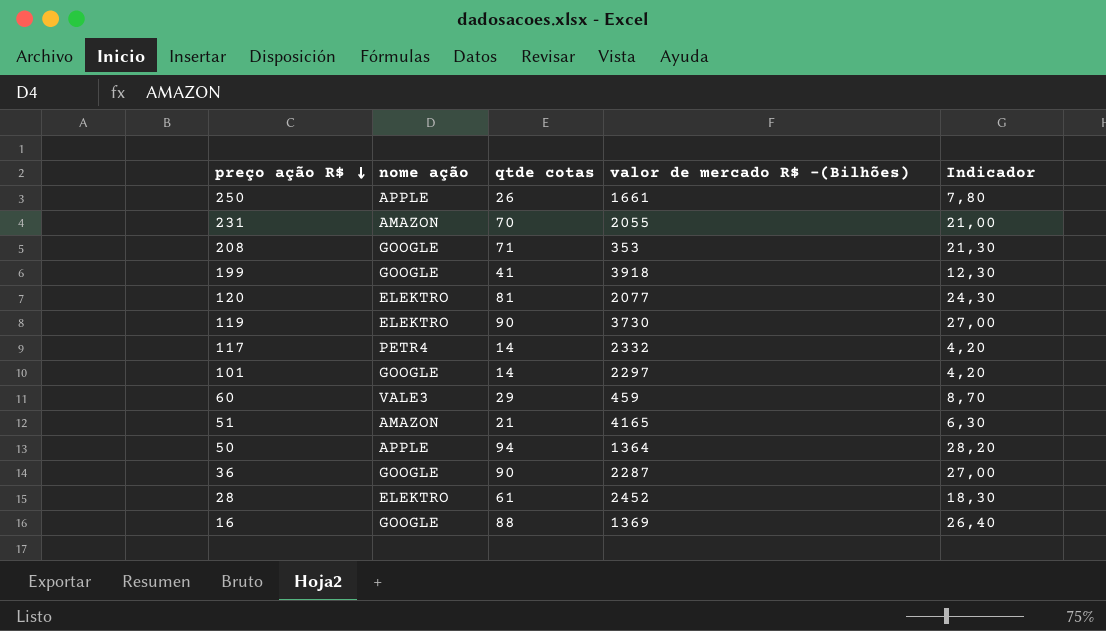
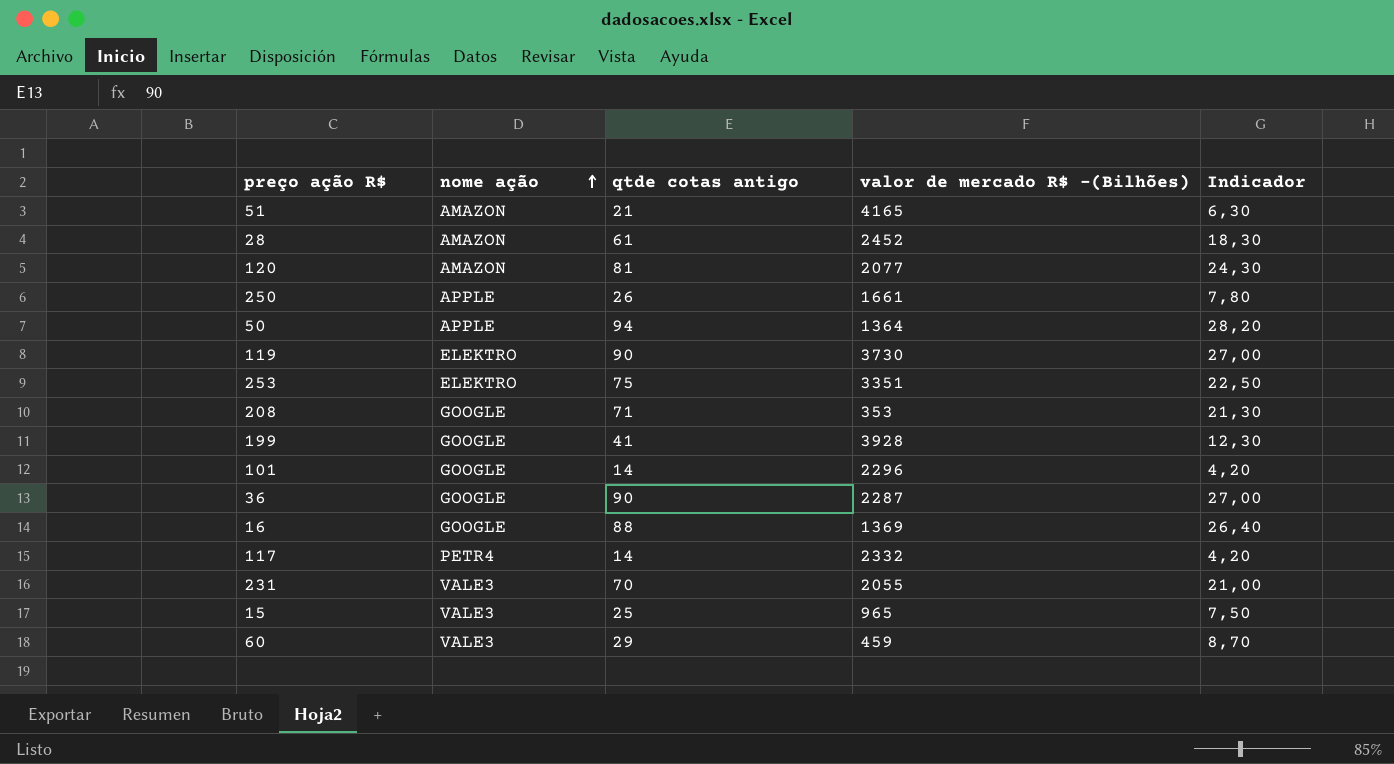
row order: preço ação R$ descending -> nome ação ascending
column name: qtde cotas -> qtde cotas antigo
28 | nome ação: ELEKTRO -> AMAZON
120 | nome ação: ELEKTRO -> AMAZON
row 253: none -> ELEKTRO | 75 | 3351 | 22,50
199 | valor de mercado R$ -(Bilhões): 3918 -> 3928
101 | valor de mercado R$ -(Bilhões): 2297 -> 2296
231 | nome ação: AMAZON -> VALE3
row 15: none -> VALE3 | 25 | 965 | 7,50

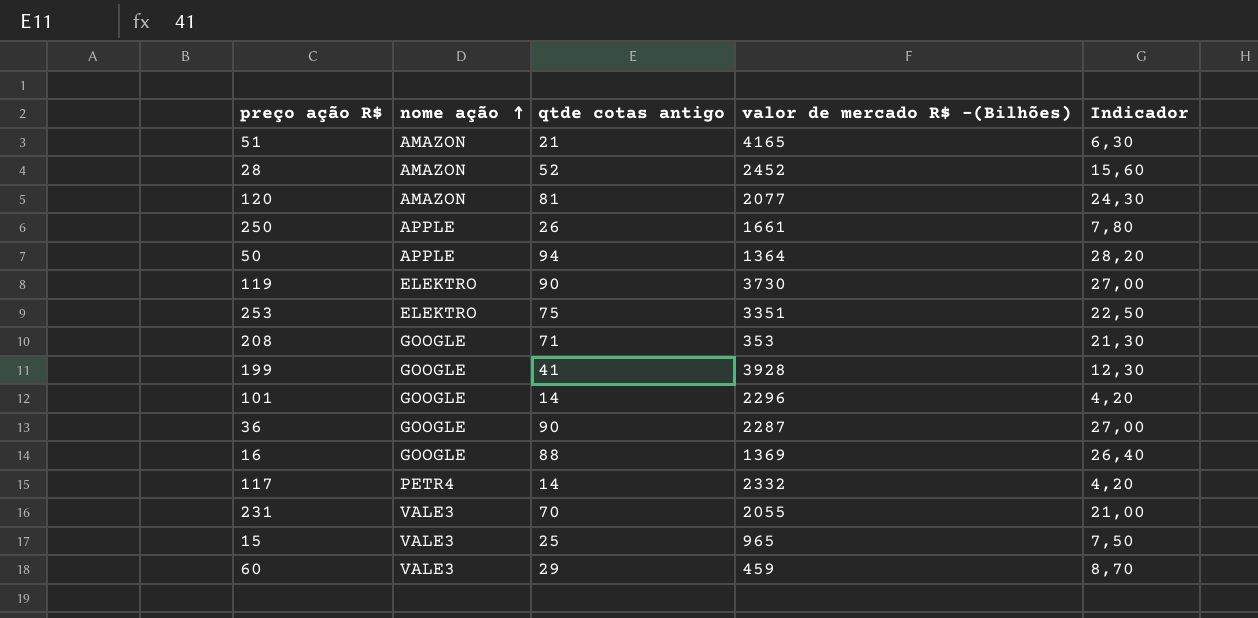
28 | qtde cotas antigo: 61 -> 52
28 | Indicador: 18,30 -> 15,60

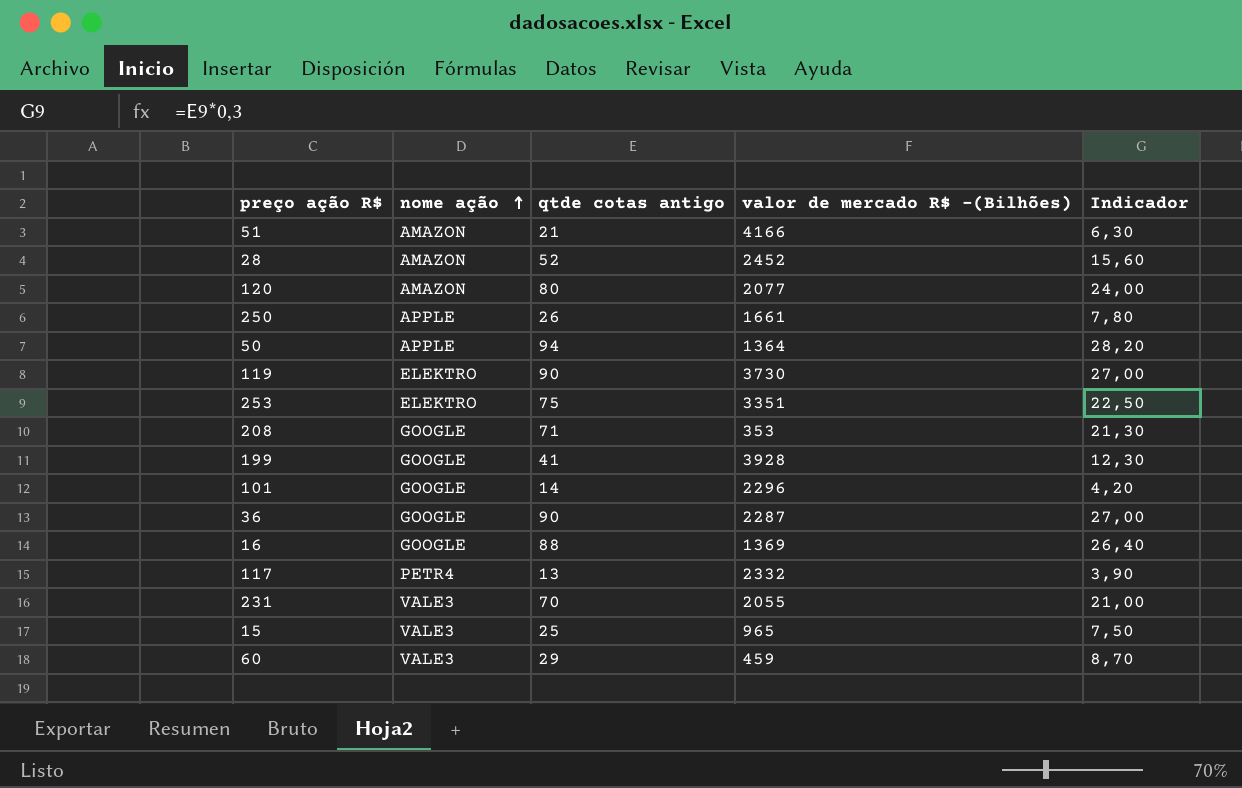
51 | valor de mercado R$ -(Bilhões): 4165 -> 4166
120 | qtde cotas antigo: 81 -> 80
120 | Indicador: 24,30 -> 24,00
117 | qtde cotas antigo: 14 -> 13
117 | Indicador: 4,20 -> 3,90

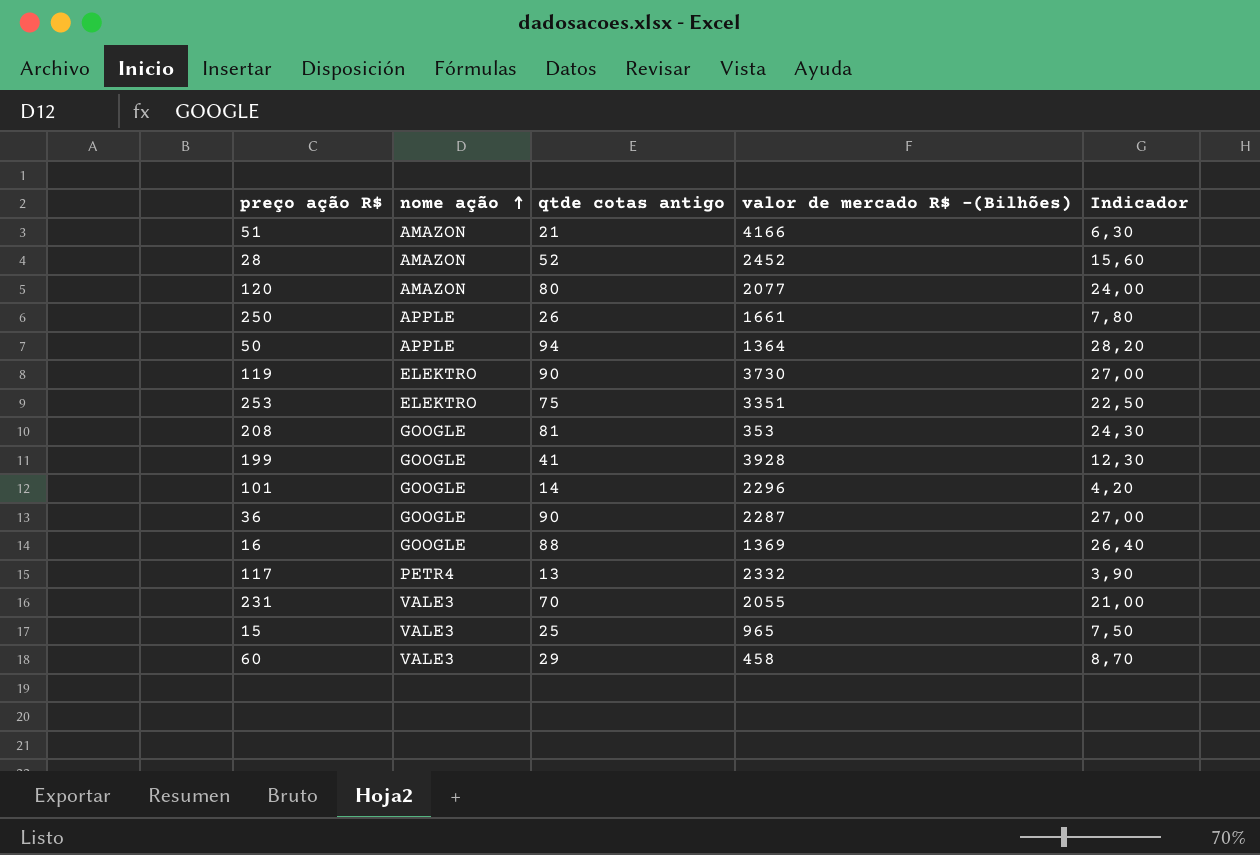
208 | qtde cotas antigo: 71 -> 81
208 | Indicador: 21,30 -> 24,30
60 | valor de mercado R$ -(Bilhões): 459 -> 458

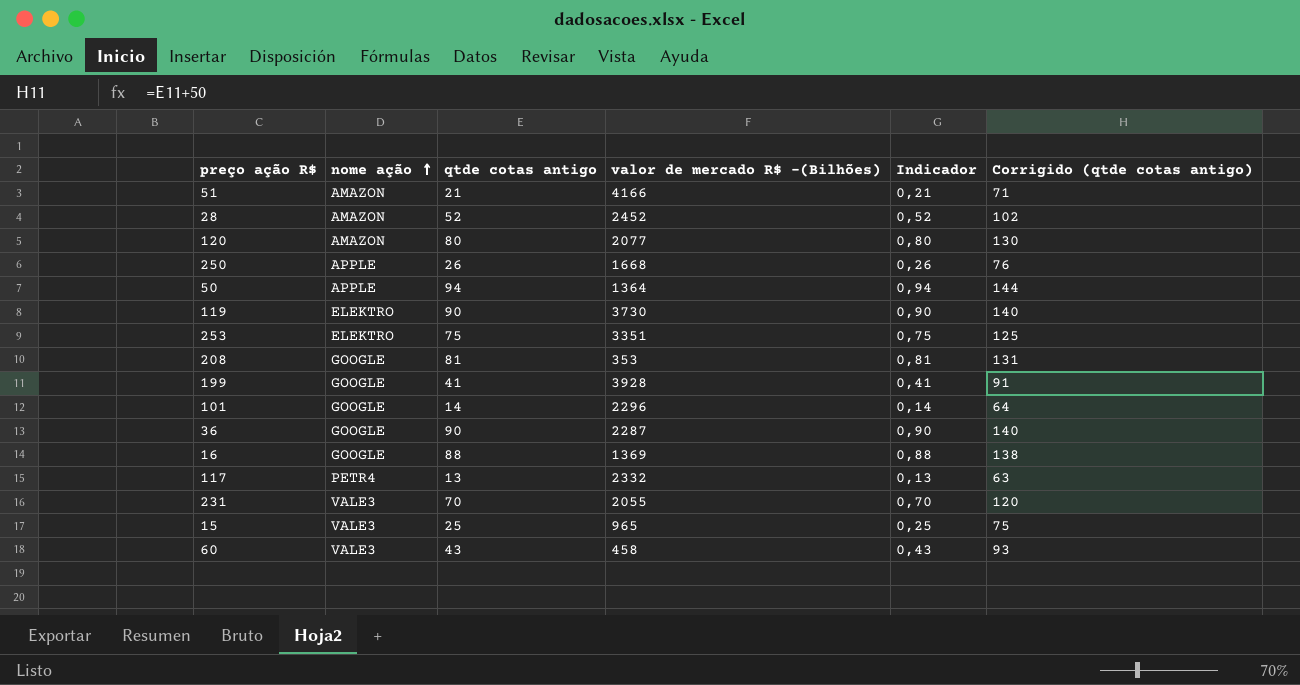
column Indicador | formula: [qtde cotas antigo] * 0,3 -> [qtde cotas antigo] * 0,01
column Corrigido (qtde cotas antigo) | formula: none -> [qtde cotas antigo] + 50
250 | valor de mercado R$ -(Bilhões): 1661 -> 1668
60 | qtde cotas antigo: 29 -> 43

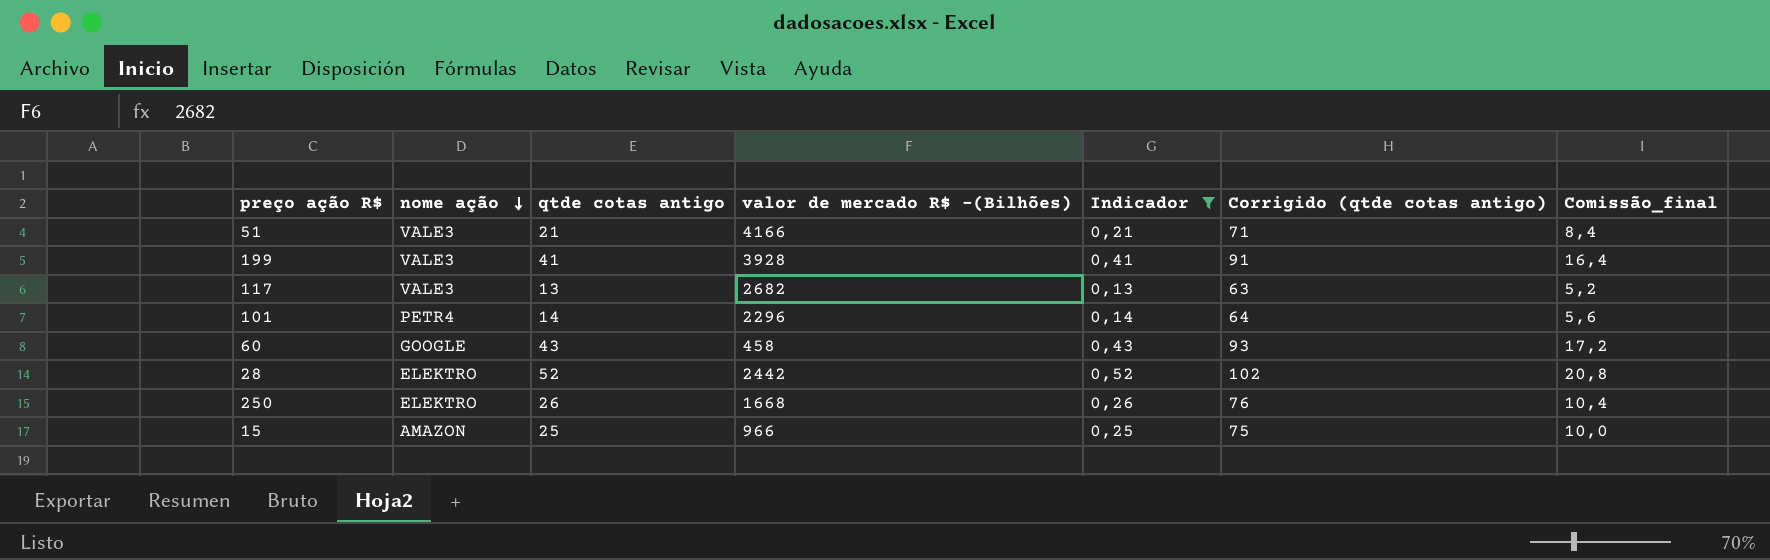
filter: none -> Indicador <= 0,52
row order: nome ação ascending -> nome ação descending
column Comissão_final | formula: none -> [qtde cotas antigo] * 0,4
51 | nome ação: AMAZON -> VALE3
199 | nome ação: GOOGLE -> VALE3
117 | nome ação: PETR4 -> VALE3
117 | valor de mercado R$ -(Bilhões): 2332 -> 2682
101 | nome ação: GOOGLE -> PETR4
60 | nome ação: VALE3 -> GOOGLE
28 | nome ação: AMAZON -> ELEKTRO
28 | valor de mercado R$ -(Bilhões): 2452 -> 2442
250 | nome ação: APPLE -> ELEKTRO
15 | nome ação: VALE3 -> AMAZON
15 | valor de mercado R$ -(Bilhões): 965 -> 966

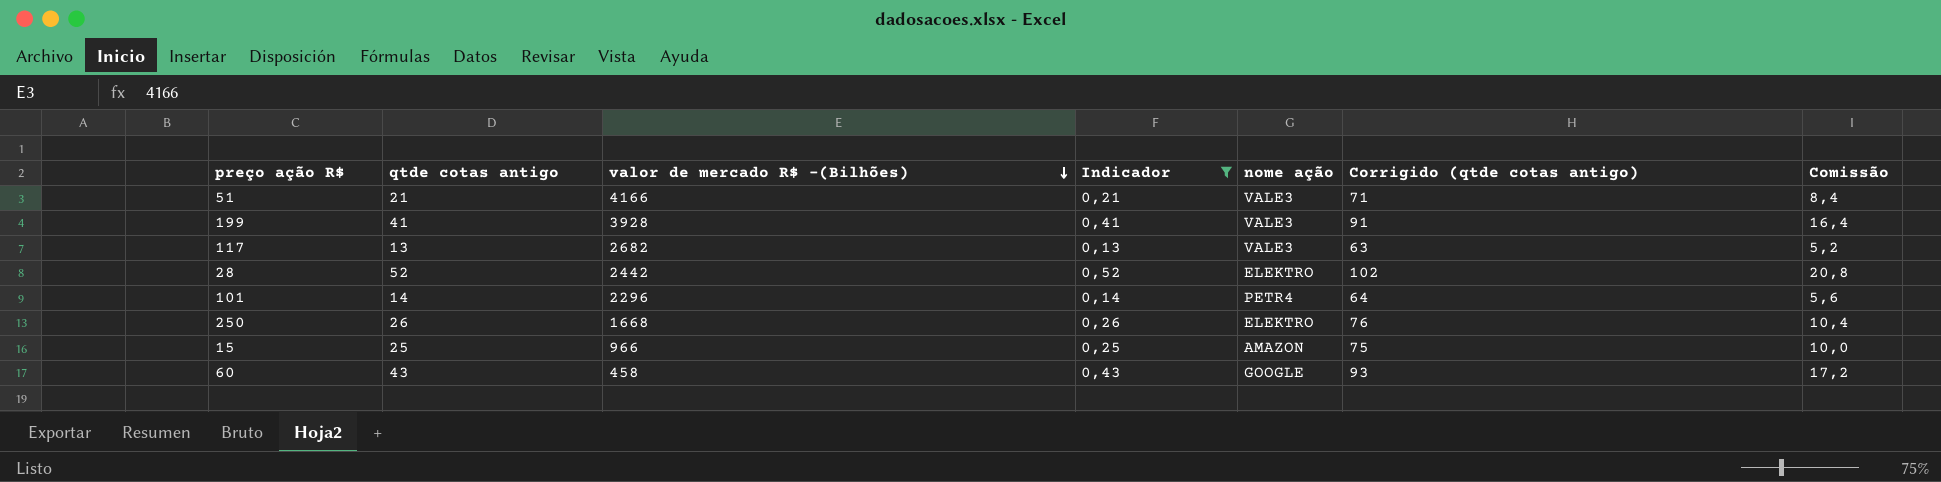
row order: nome ação descending -> valor de mercado R$ -(Bilhões) descending
column nome ação | position: 2 -> 5
column name: Comissão_final -> Comissão

